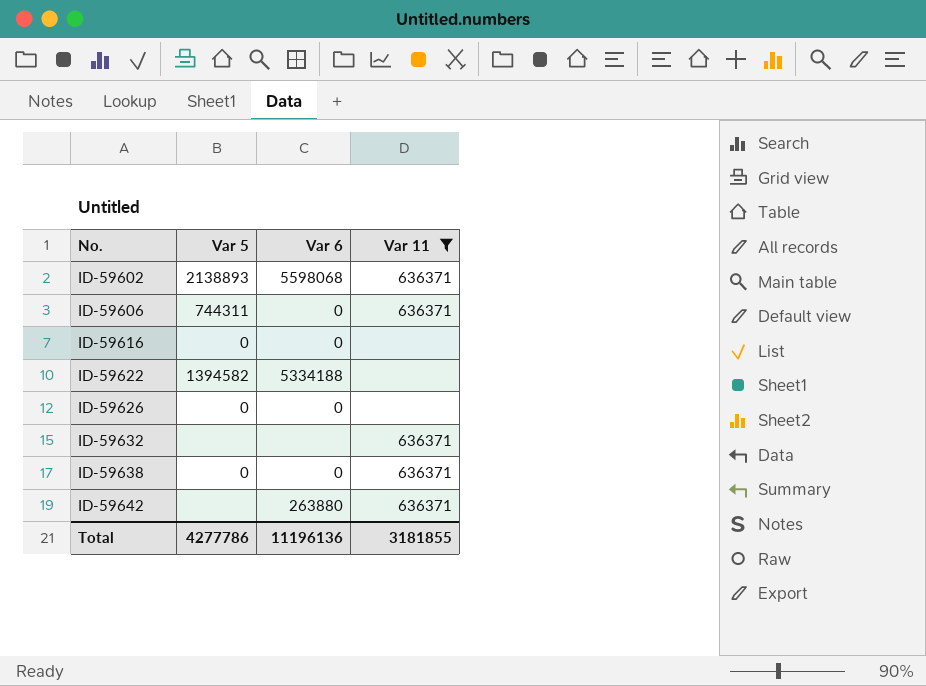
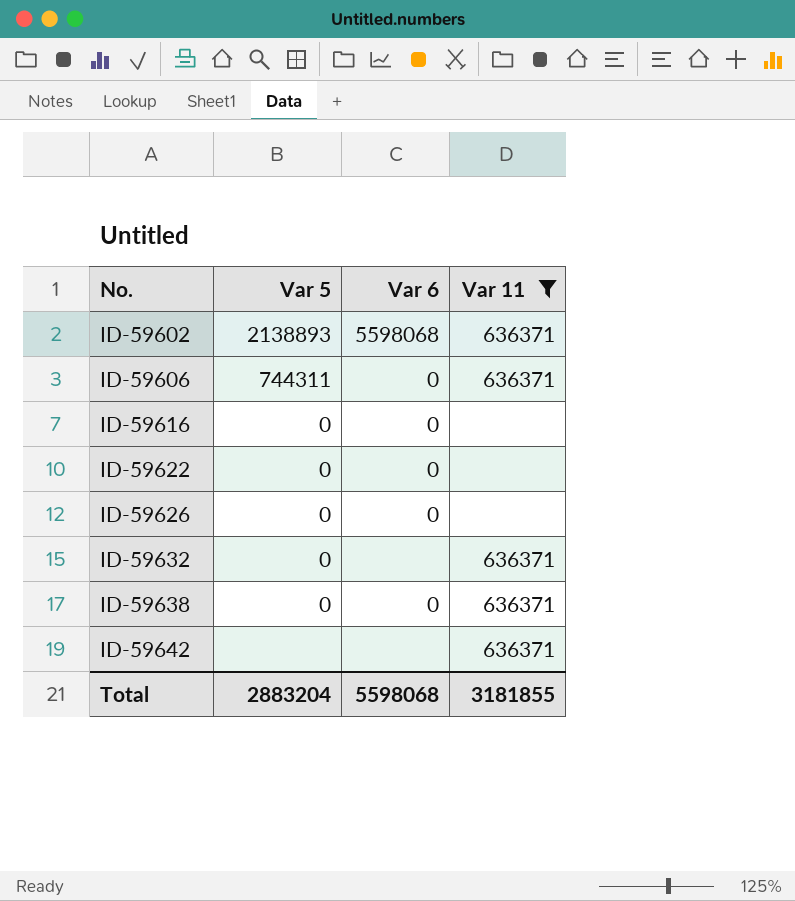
ID-59622 | Var 5: 1394582 -> 0
ID-59622 | Var 6: 5334188 -> 0
ID-59632 | Var 5: none -> 0
ID-59642 | Var 6: 263880 -> none
Total | Var 5: 4277786 -> 2883204
Total | Var 6: 11196136 -> 5598068

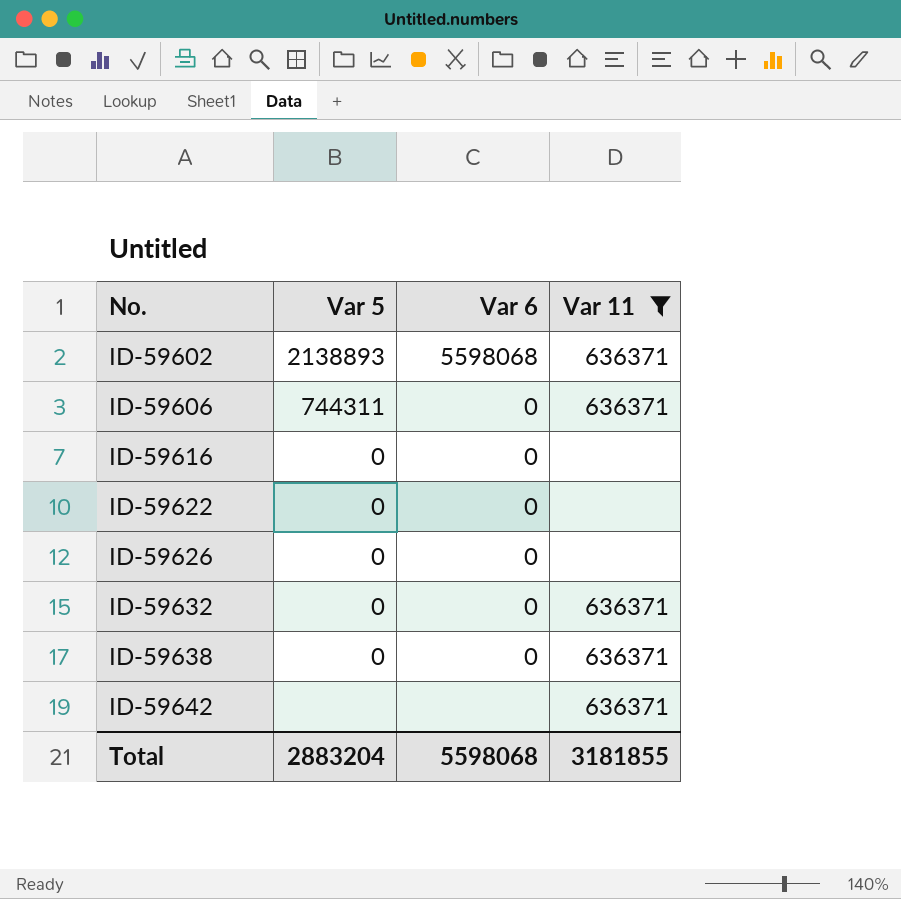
ID-59632 | Var 6: none -> 0

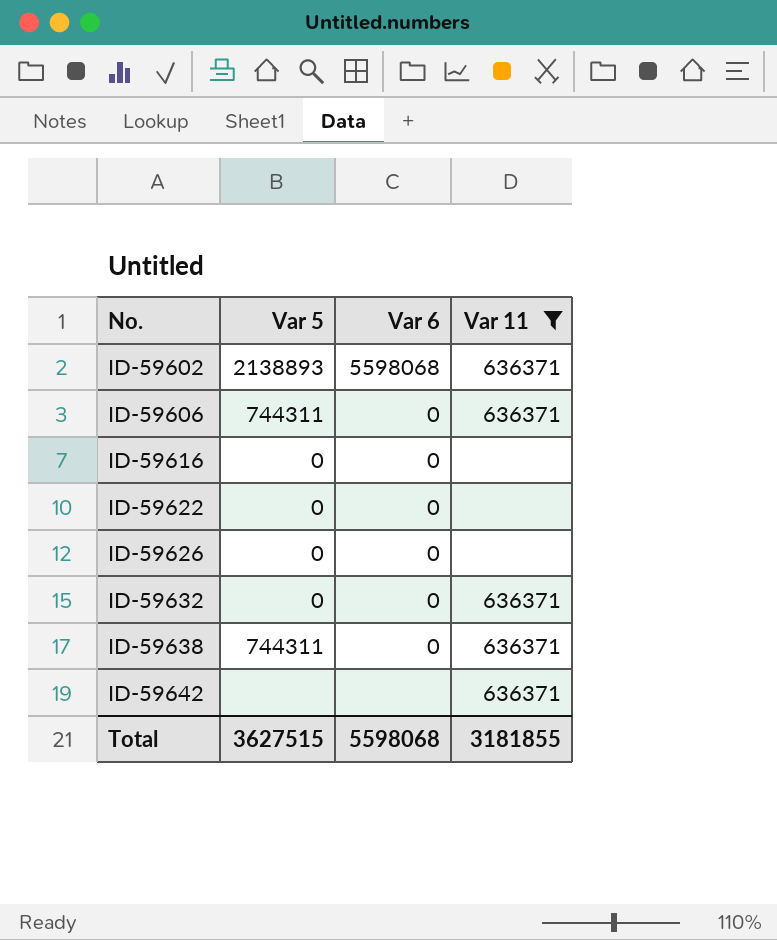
ID-59638 | Var 5: 0 -> 744311
Total | Var 5: 2883204 -> 3627515

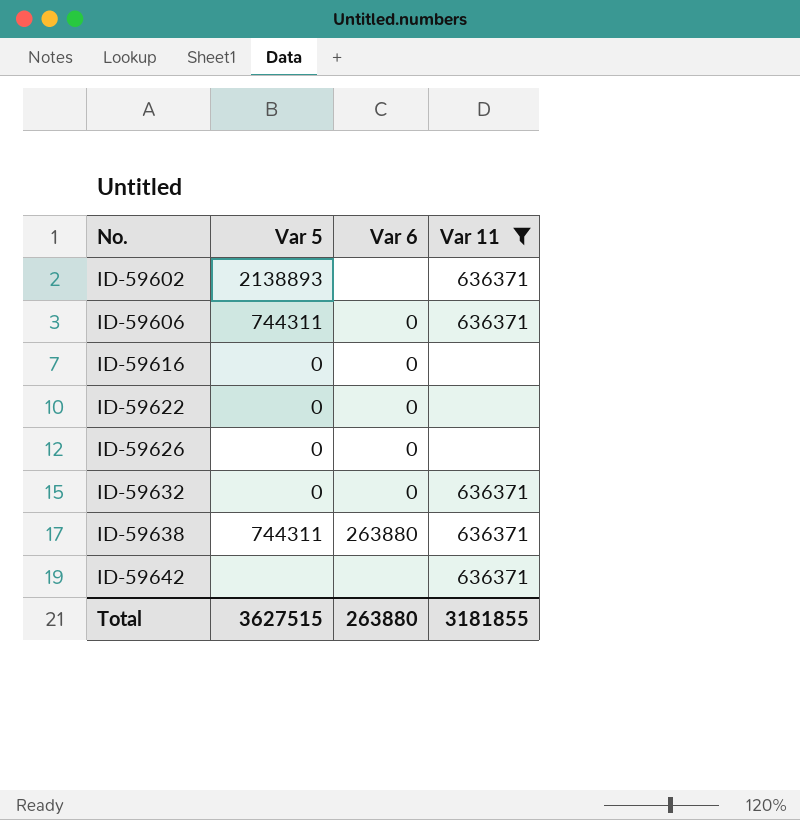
ID-59602 | Var 6: 5598068 -> none
ID-59638 | Var 6: 0 -> 263880
Total | Var 6: 5598068 -> 263880

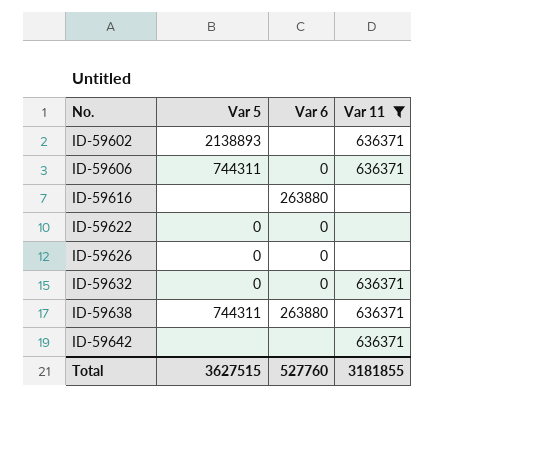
ID-59616 | Var 5: 0 -> none
ID-59616 | Var 6: 0 -> 263880
Total | Var 6: 263880 -> 527760

